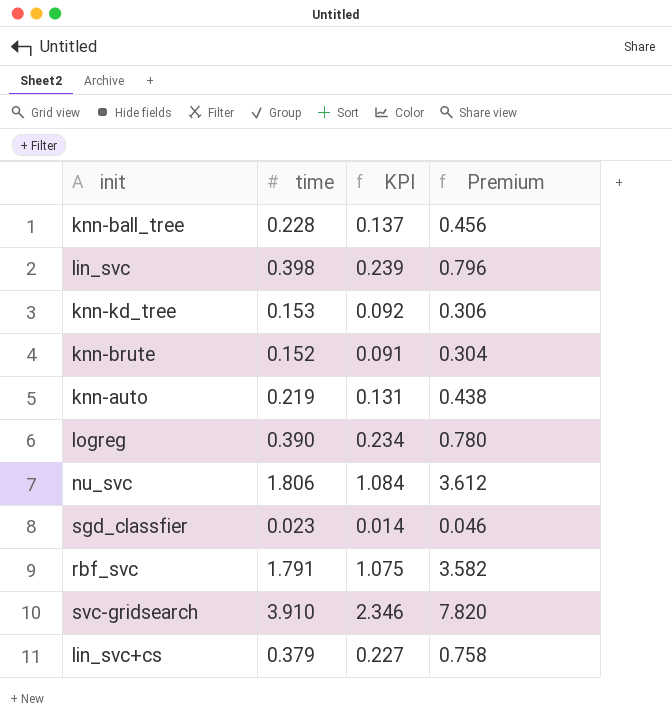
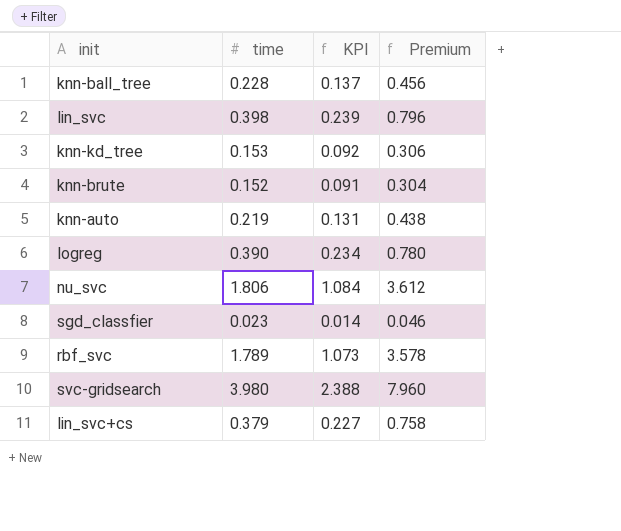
rbf_svc | time: 1.791 -> 1.789
rbf_svc | KPI: 1.075 -> 1.073
rbf_svc | Premium: 3.582 -> 3.578
svc-gridsearch | time: 3.910 -> 3.980
svc-gridsearch | KPI: 2.346 -> 2.388
svc-gridsearch | Premium: 7.820 -> 7.960

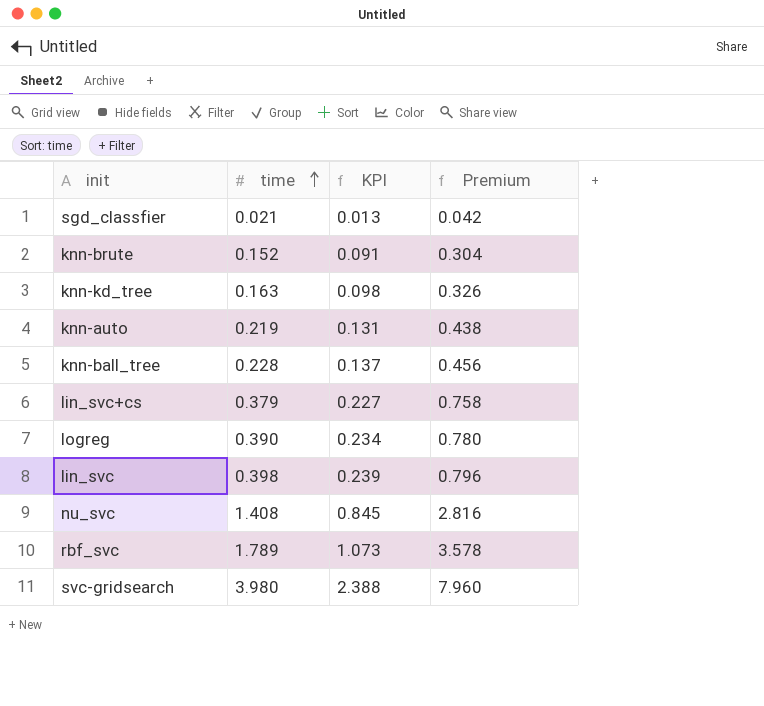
row order: none -> time ascending
sgd_classfier | time: 0.023 -> 0.021
sgd_classfier | KPI: 0.014 -> 0.013
sgd_classfier | Premium: 0.046 -> 0.042
knn-kd_tree | time: 0.153 -> 0.163
knn-kd_tree | KPI: 0.092 -> 0.098
knn-kd_tree | Premium: 0.306 -> 0.326
nu_svc | time: 1.806 -> 1.408
nu_svc | KPI: 1.084 -> 0.845
nu_svc | Premium: 3.612 -> 2.816

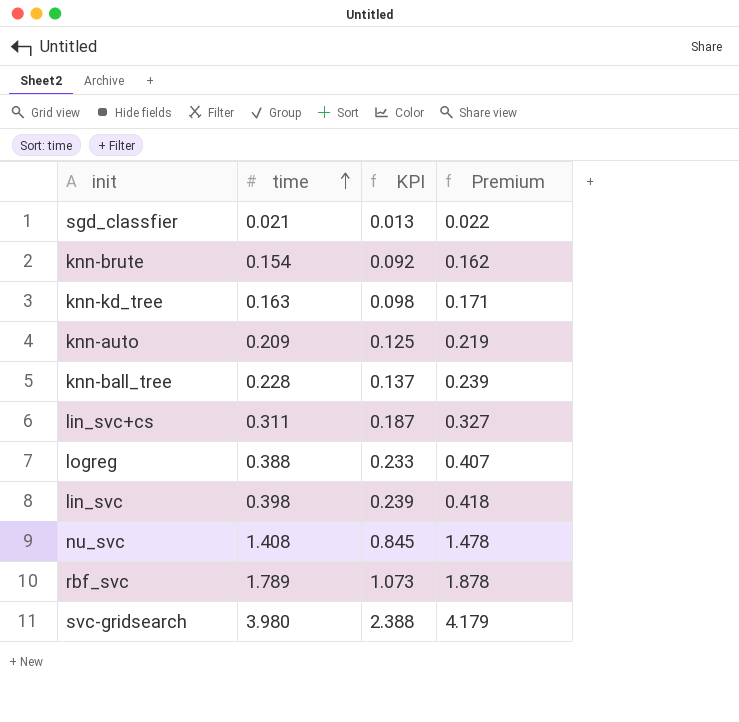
column Premium | formula: [time] * 2 -> [time] * 1.05
knn-brute | time: 0.152 -> 0.154
knn-brute | KPI: 0.091 -> 0.092
knn-auto | time: 0.219 -> 0.209
knn-auto | KPI: 0.131 -> 0.125
lin_svc+cs | time: 0.379 -> 0.311
lin_svc+cs | KPI: 0.227 -> 0.187
logreg | time: 0.390 -> 0.388
logreg | KPI: 0.234 -> 0.233

